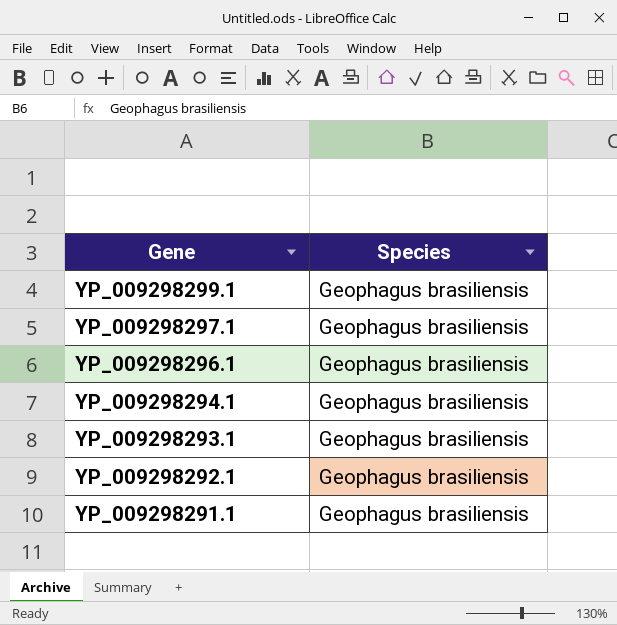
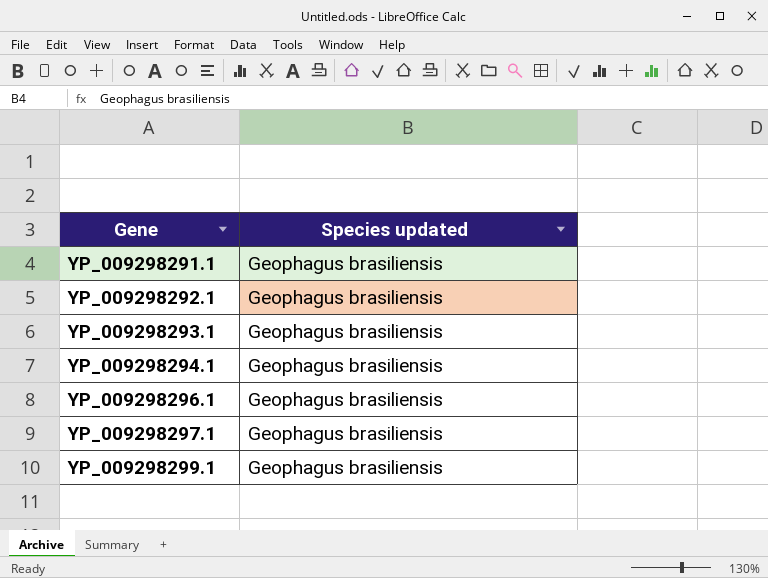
row order: Gene descending -> Gene ascending
column name: Species -> Species updated

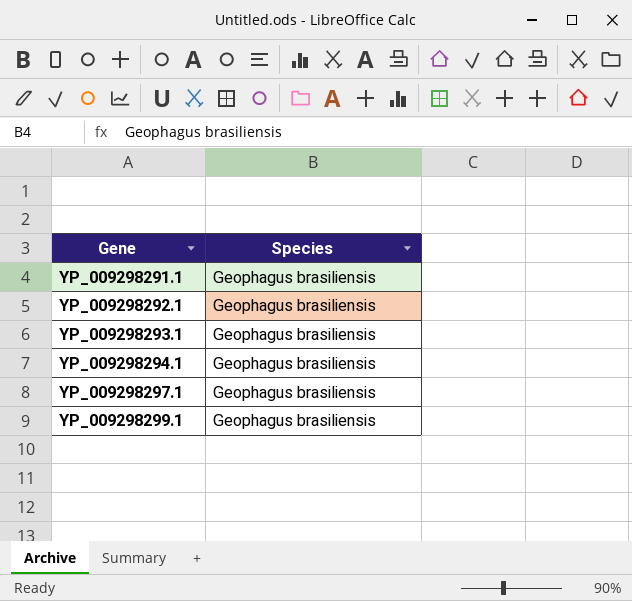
column name: Species updated -> Species
row YP_009298296.1: Geophagus brasiliensis -> none

